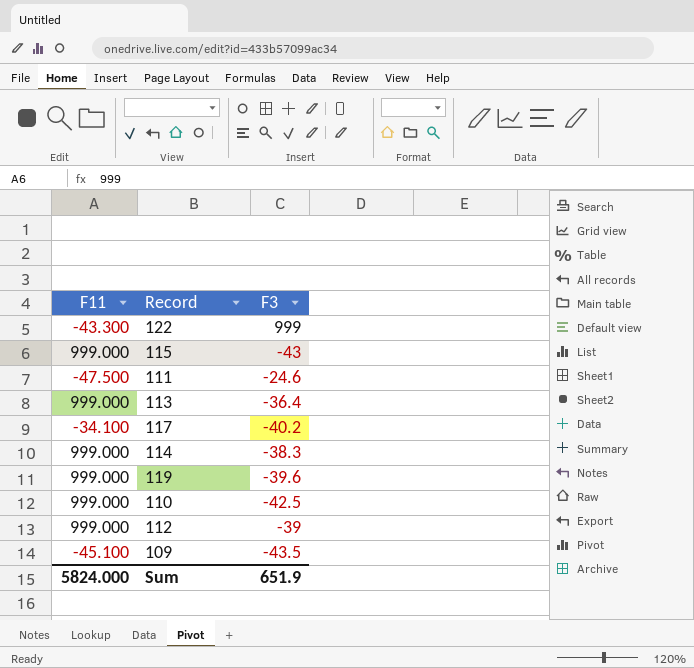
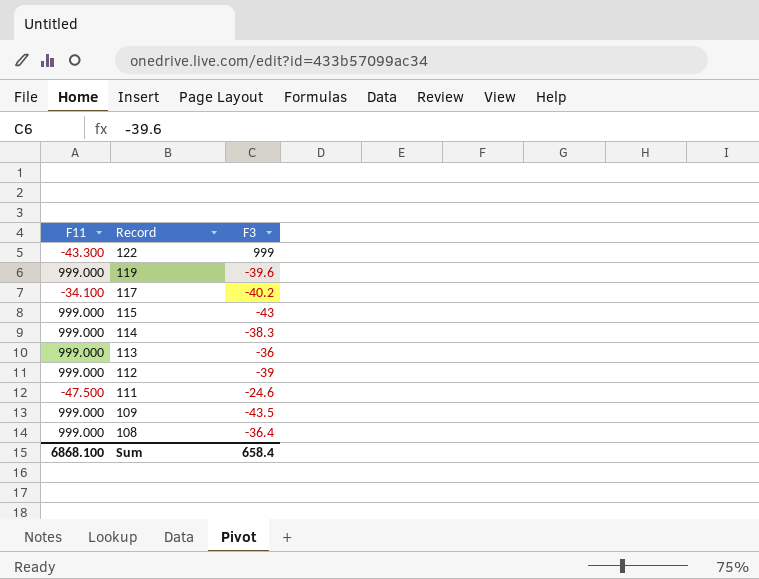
row order: none -> Record descending
row 110: 999.000 | -42.5 -> none
113 | F3: -36.4 -> -36
109 | F11: -45.100 -> 999.000
row 108: none -> 999.000 | -36.4
Sum | F11: 5824.000 -> 6868.100
Sum | F3: 651.9 -> 658.4

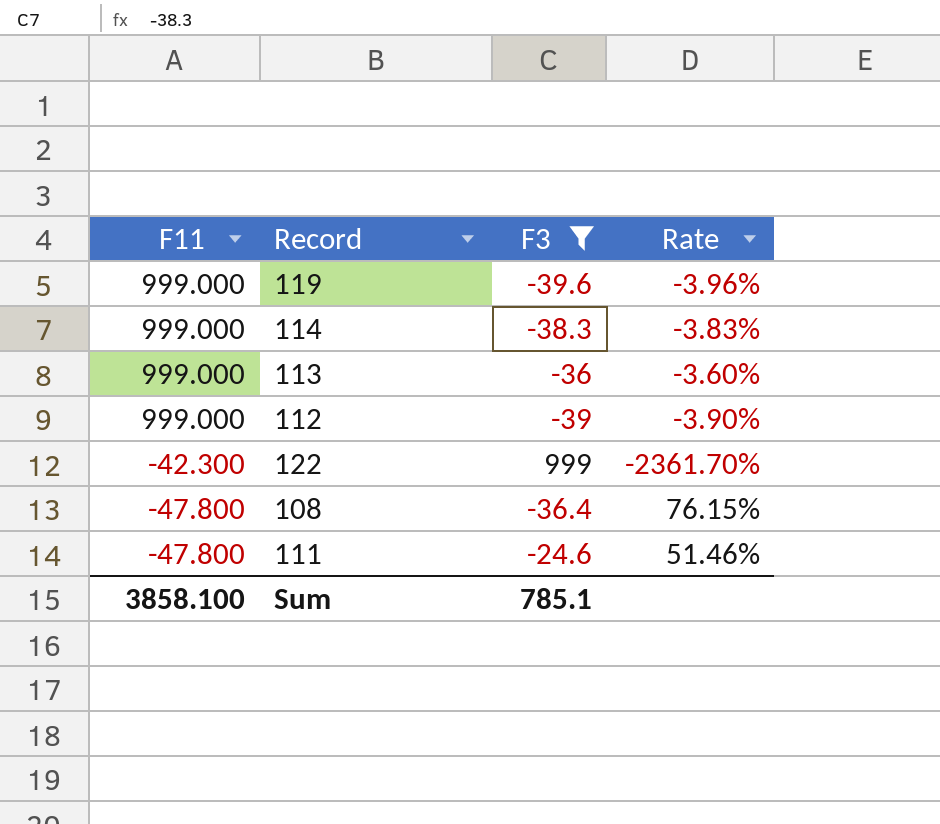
filter: none -> F3 >= -39.6
row order: Record descending -> F11 descending
column Rate | formula: none -> [F3] / [F11]
122 | F11: -43.300 -> -42.300
108 | F11: 999.000 -> -47.800
111 | F11: -47.500 -> -47.800
Sum | F11: 6868.100 -> 3858.100
Sum | F3: 658.4 -> 785.1

